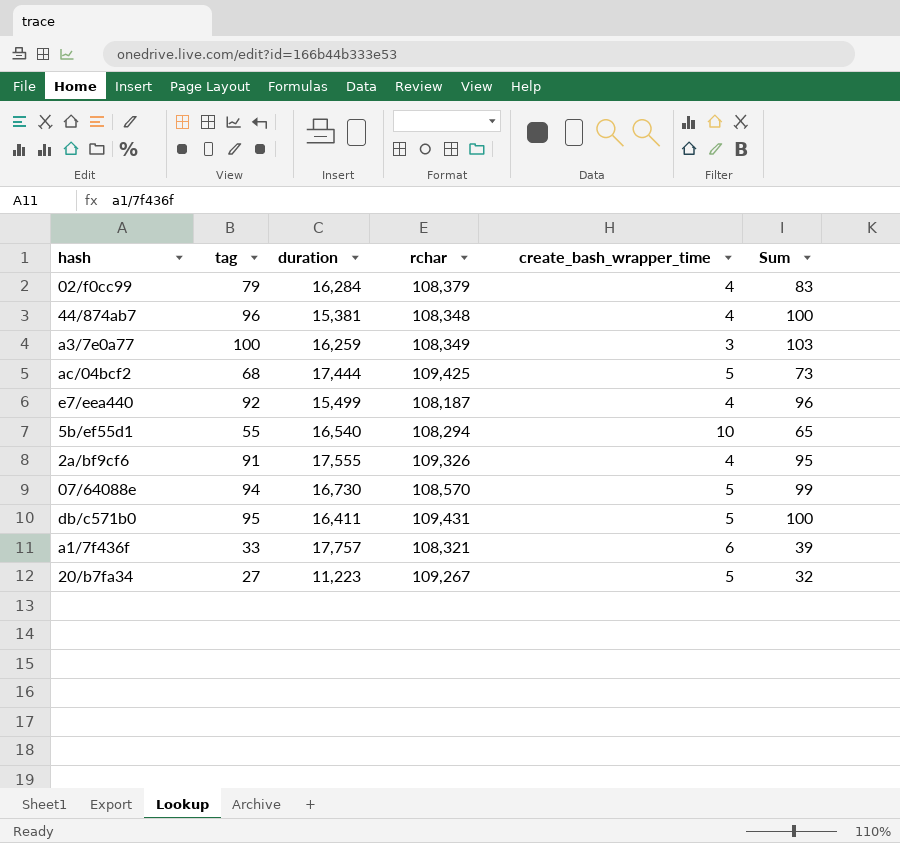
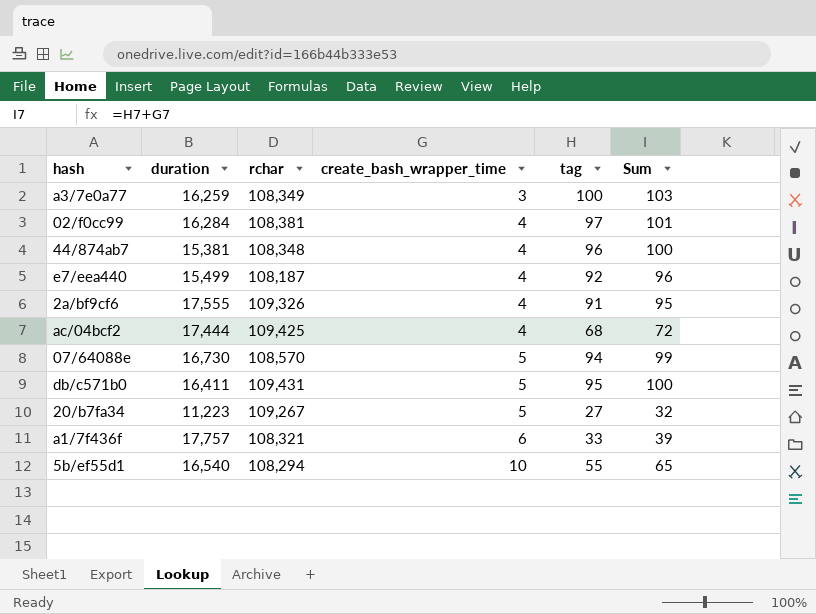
row order: none -> create_bash_wrapper_time ascending
column tag | position: 2 -> 5
02/f0cc99 | rchar: 108,379 -> 108,381
02/f0cc99 | tag: 79 -> 97
02/f0cc99 | Sum: 83 -> 101
ac/04bcf2 | create_bash_wrapper_time: 5 -> 4
ac/04bcf2 | Sum: 73 -> 72

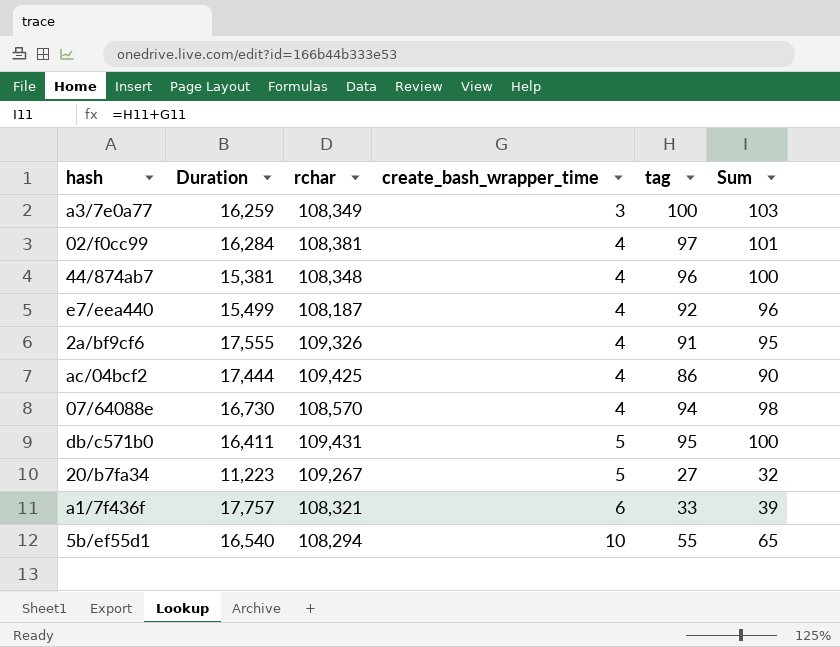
column name: duration -> Duration
ac/04bcf2 | tag: 68 -> 86
ac/04bcf2 | Sum: 72 -> 90
07/64088e | create_bash_wrapper_time: 5 -> 4
07/64088e | Sum: 99 -> 98

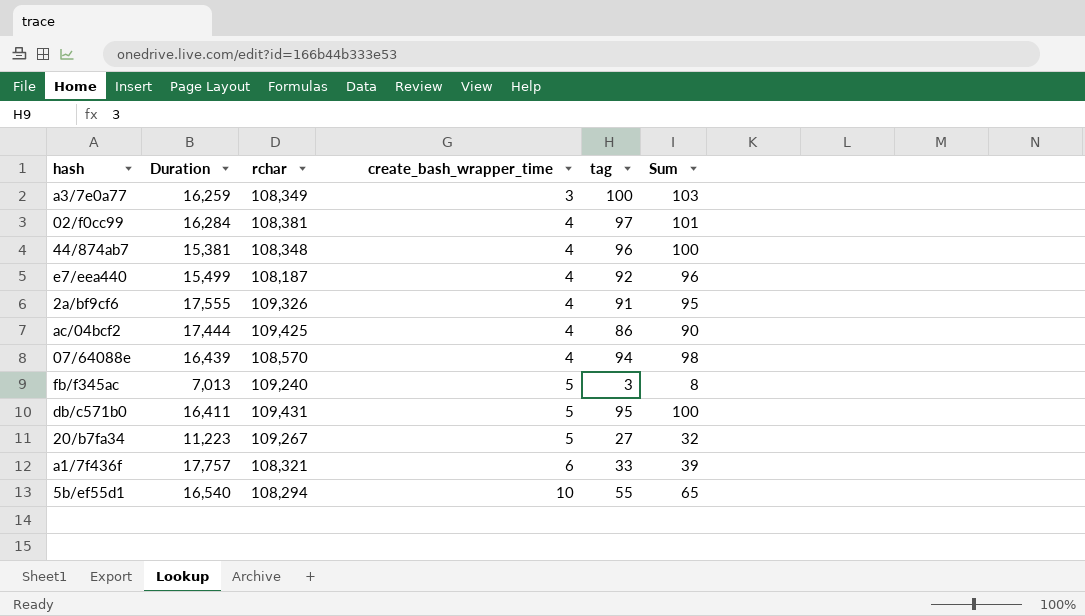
07/64088e | Duration: 16,730 -> 16,439
row fb/f345ac: none -> 7,013 | 109,240 | 5 | 3 | 8

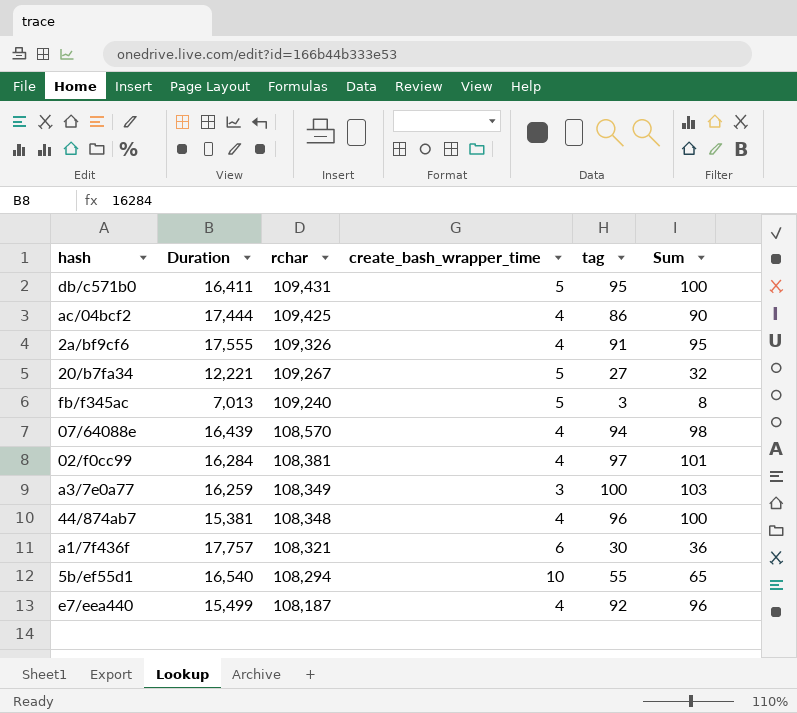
row order: create_bash_wrapper_time ascending -> rchar descending
20/b7fa34 | Duration: 11,223 -> 12,221
a1/7f436f | tag: 33 -> 30
a1/7f436f | Sum: 39 -> 36

